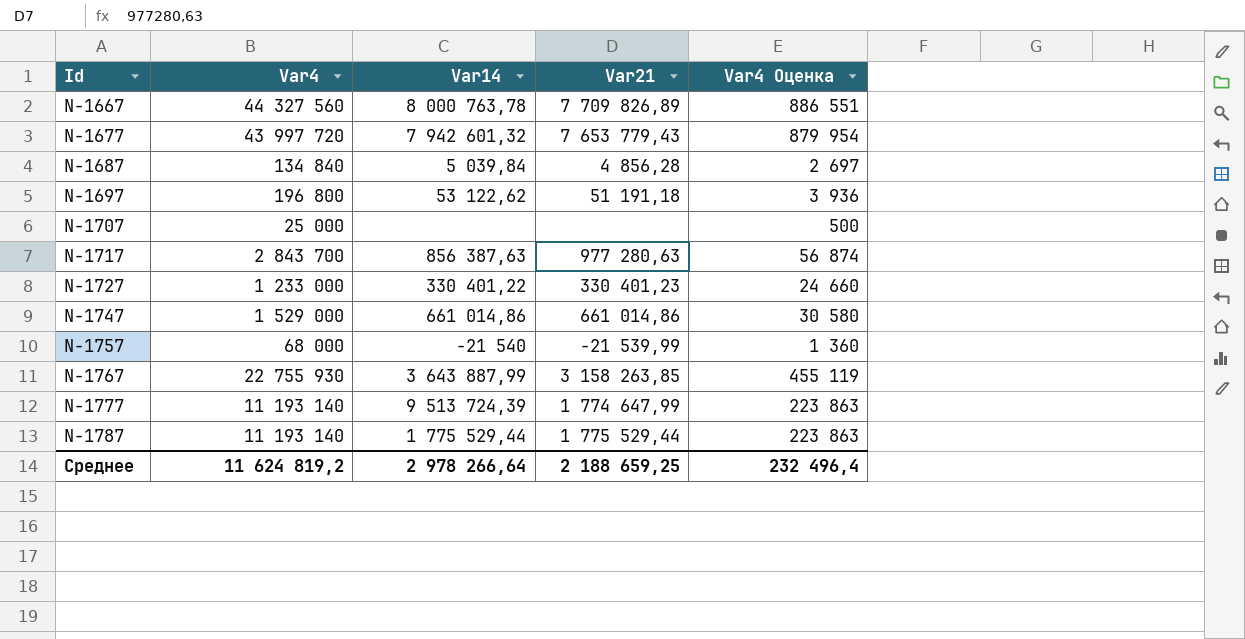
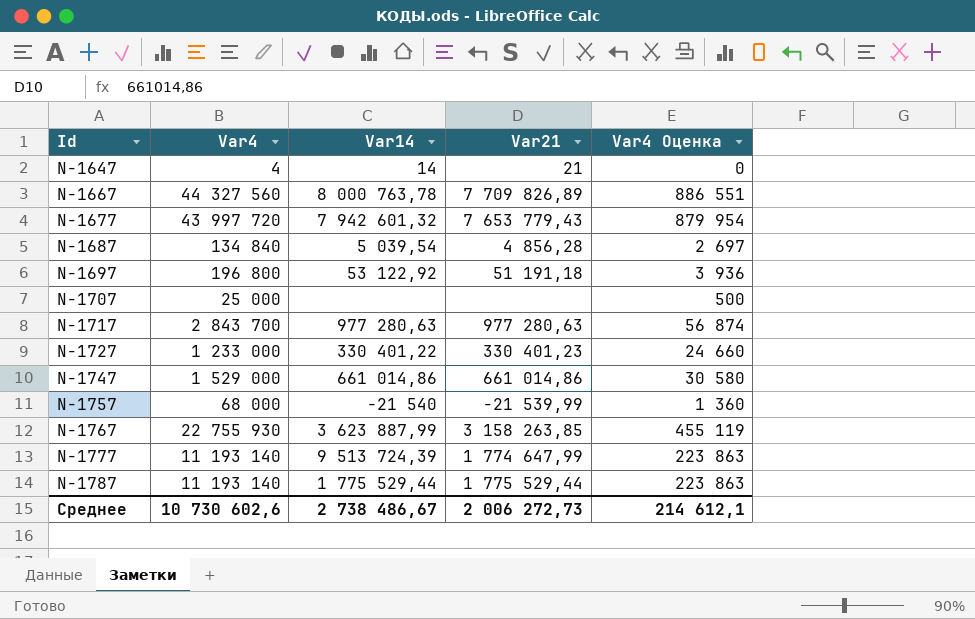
row N-1647: none -> 4 | 14 | 21 | 0
N-1687 | Var14: 5 039,84 -> 5 039,54
N-1697 | Var14: 53 122,62 -> 53 122,92
N-1717 | Var14: 856 387,63 -> 977 280,63
N-1767 | Var14: 3 643 887,99 -> 3 623 887,99
Среднее | Var4: 11 624 819,2 -> 10 730 602,6
Среднее | Var14: 2 978 266,64 -> 2 738 486,67
Среднее | Var21: 2 188 659,25 -> 2 006 272,73
Среднее | Var4 Оценка: 232 496,4 -> 214 612,1

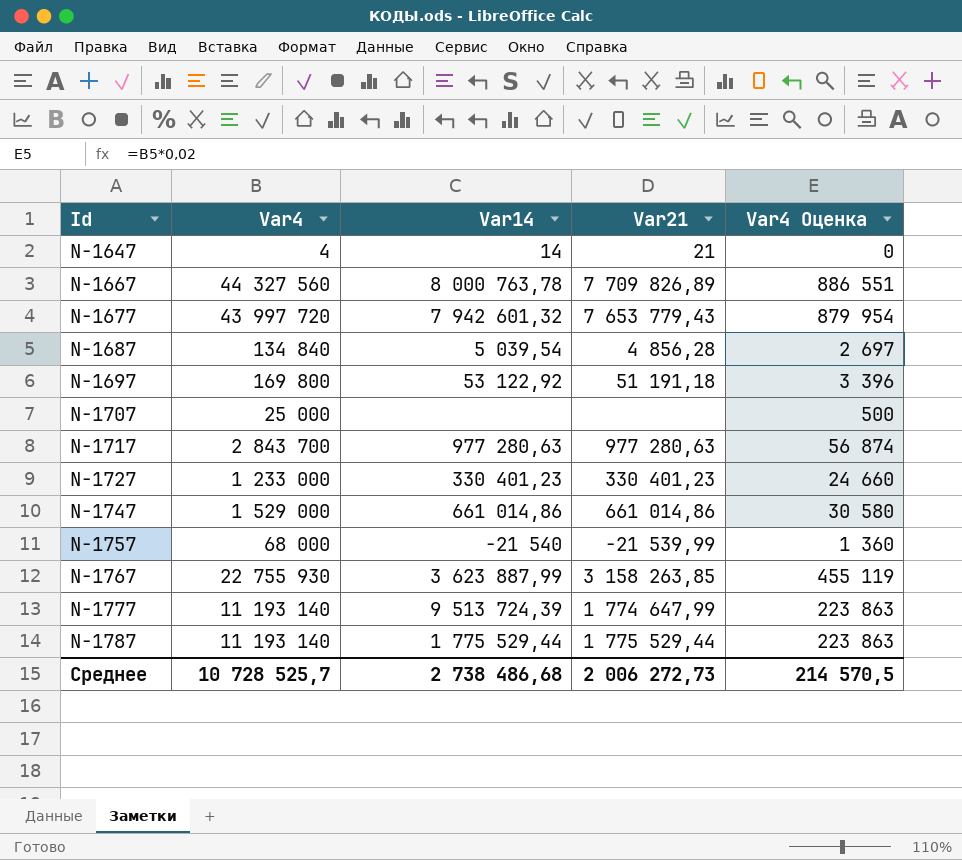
N-1697 | Var4: 196 800 -> 169 800
N-1697 | Var4 Оценка: 3 936 -> 3 396
N-1727 | Var14: 330 401,22 -> 330 401,23
Среднее | Var4: 10 730 602,6 -> 10 728 525,7
Среднее | Var14: 2 738 486,67 -> 2 738 486,68
Среднее | Var4 Оценка: 214 612,1 -> 214 570,5

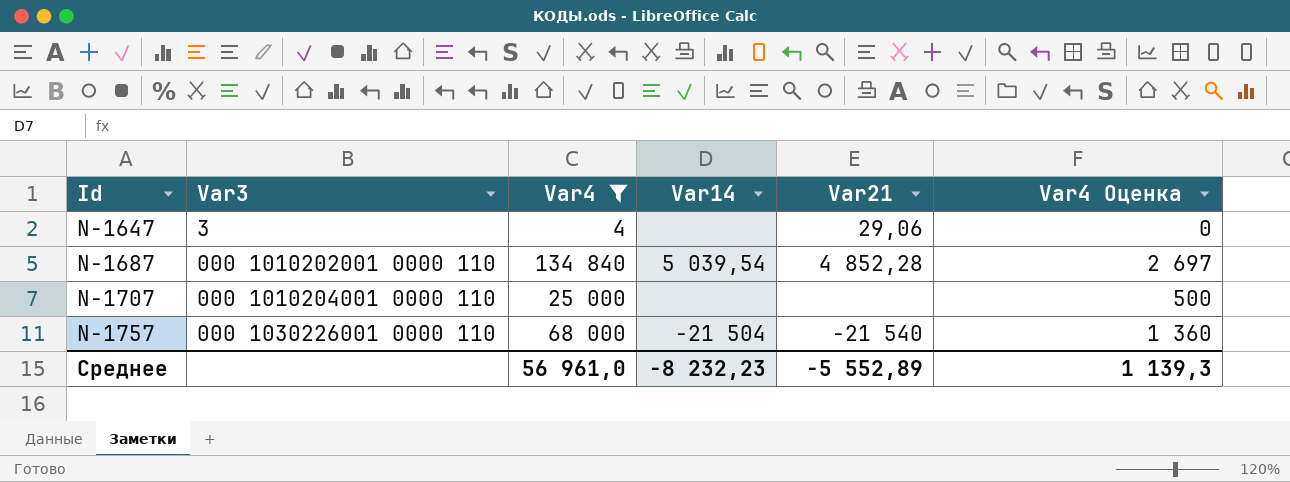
filter: none -> Var4 <= 134 840
column Var3 | position: none -> 2
N-1647 | Var14: 14 -> none
N-1647 | Var21: 21 -> 29,06
N-1687 | Var21: 4 856,28 -> 4 852,28
N-1757 | Var14: -21 540 -> -21 504
N-1757 | Var21: -21 539,99 -> -21 540
Среднее | Var4: 10 728 525,7 -> 56 961,0
Среднее | Var14: 2 738 486,68 -> -8 232,23
Среднее | Var21: 2 006 272,73 -> -5 552,89
Среднее | Var4 Оценка: 214 570,5 -> 1 139,3

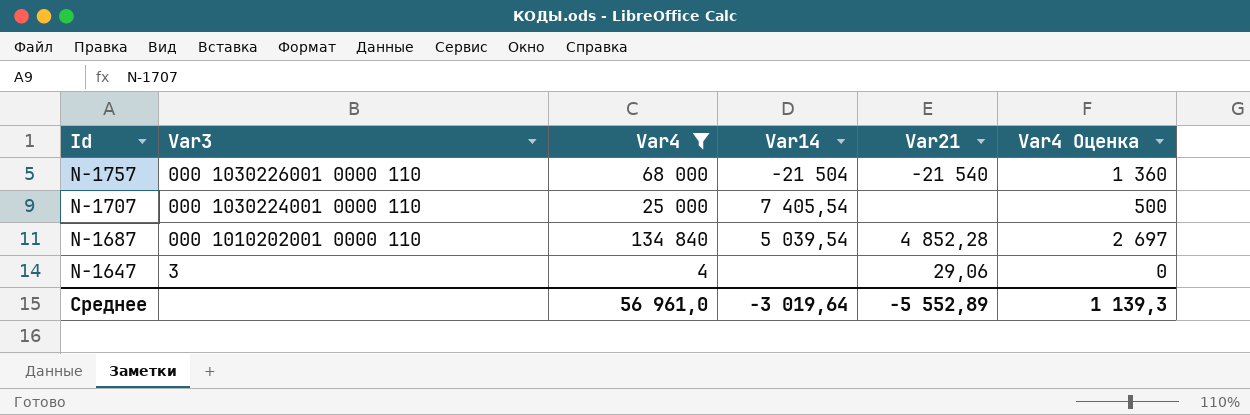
row order: Id ascending -> Id descending
N-1707 | Var3: 000 1010204001 0000 110 -> 000 1030224001 0000 110
N-1707 | Var14: none -> 7 405,54
Среднее | Var14: -8 232,23 -> -3 019,64

